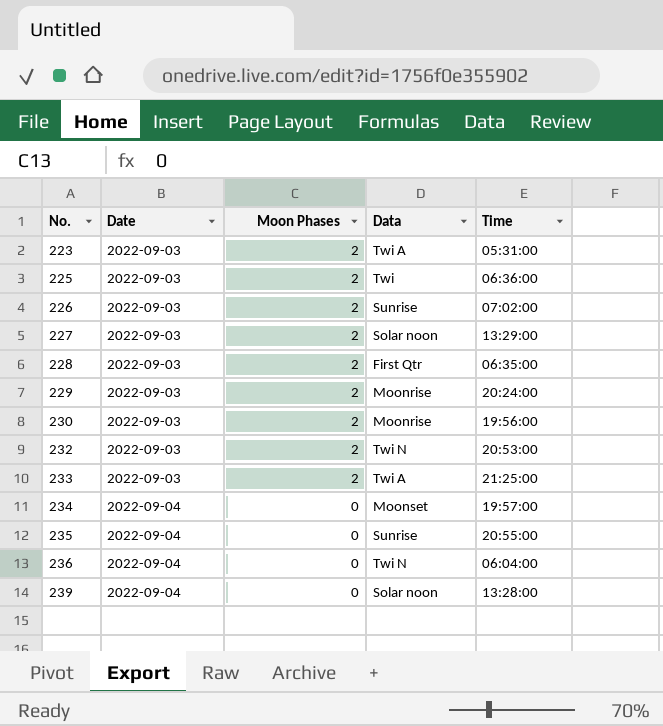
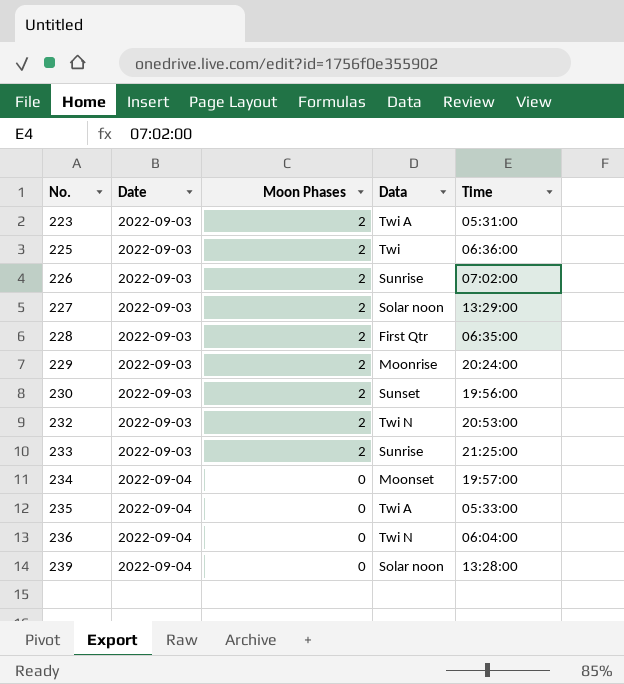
230 | Data: Moonrise -> Sunset
233 | Data: Twi A -> Sunrise
235 | Data: Sunrise -> Twi A
235 | Time: 20:55:00 -> 05:33:00

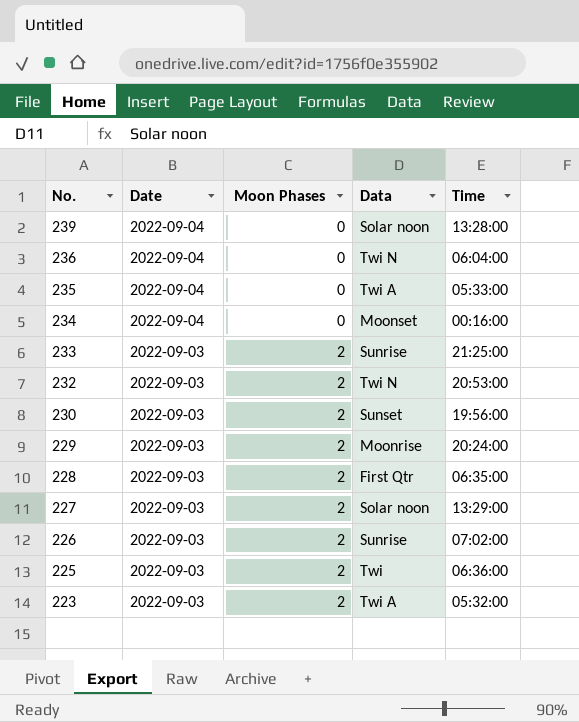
row order: No. ascending -> No. descending
234 | Time: 19:57:00 -> 00:16:00
223 | Time: 05:31:00 -> 05:32:00

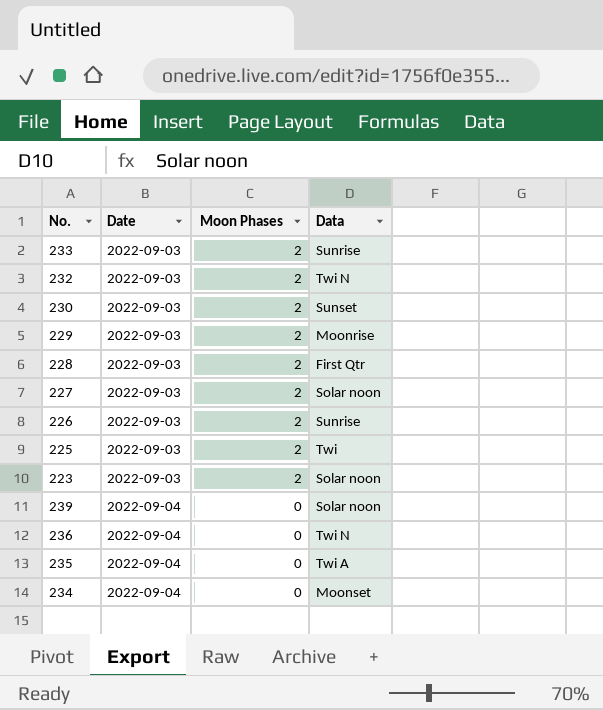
row order: No. descending -> Date ascending
column Time | position: 5 -> none
223 | Data: Twi A -> Solar noon

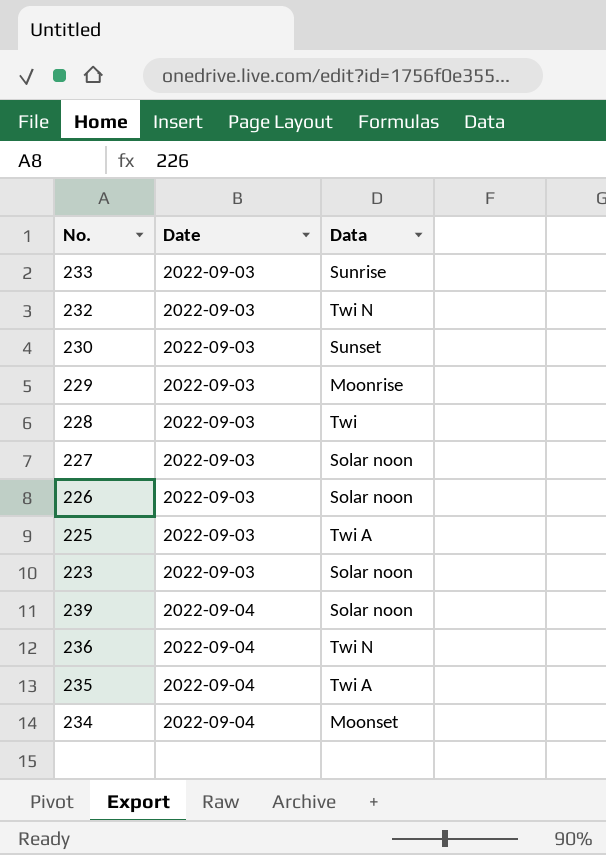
column Moon Phases | position: 3 -> none
228 | Data: First Qtr -> Twi
226 | Data: Sunrise -> Solar noon
225 | Data: Twi -> Twi A

